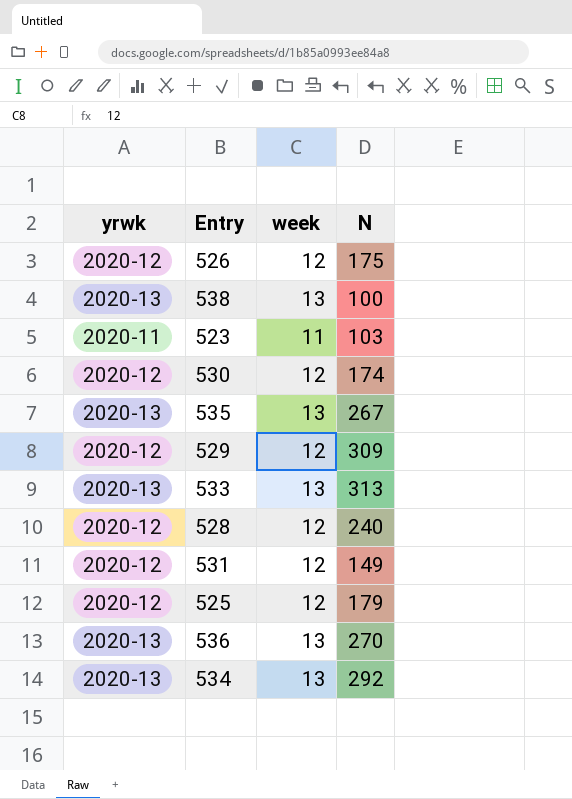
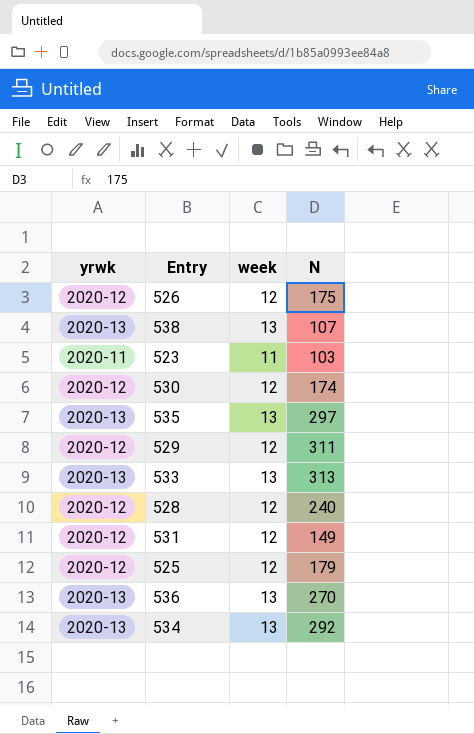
538 | N: 100 -> 107
535 | N: 267 -> 297
529 | N: 309 -> 311

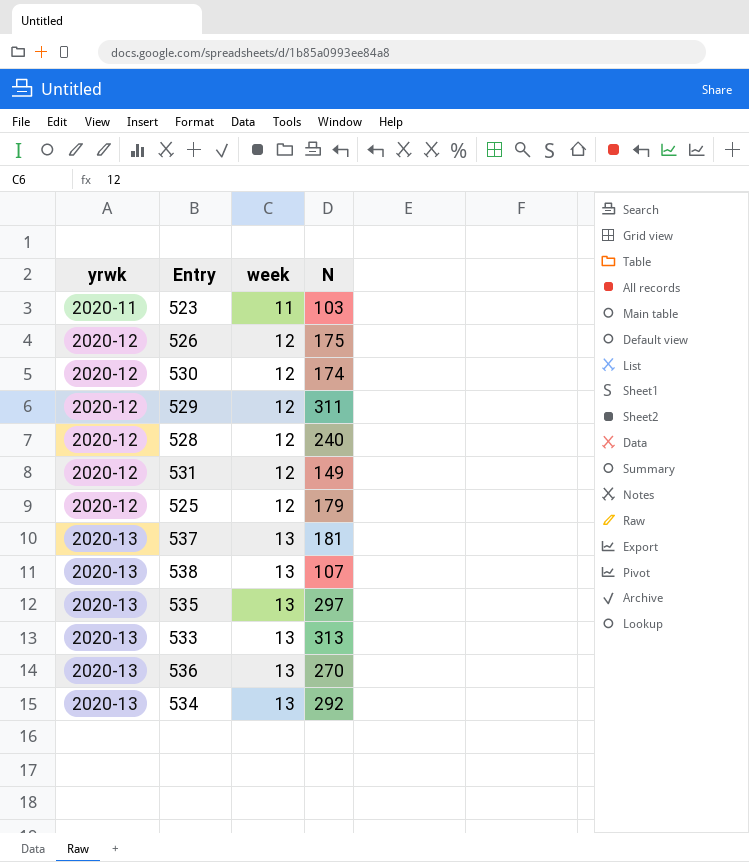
row order: none -> yrwk ascending
row 537: none -> 2020-13 | 13 | 181

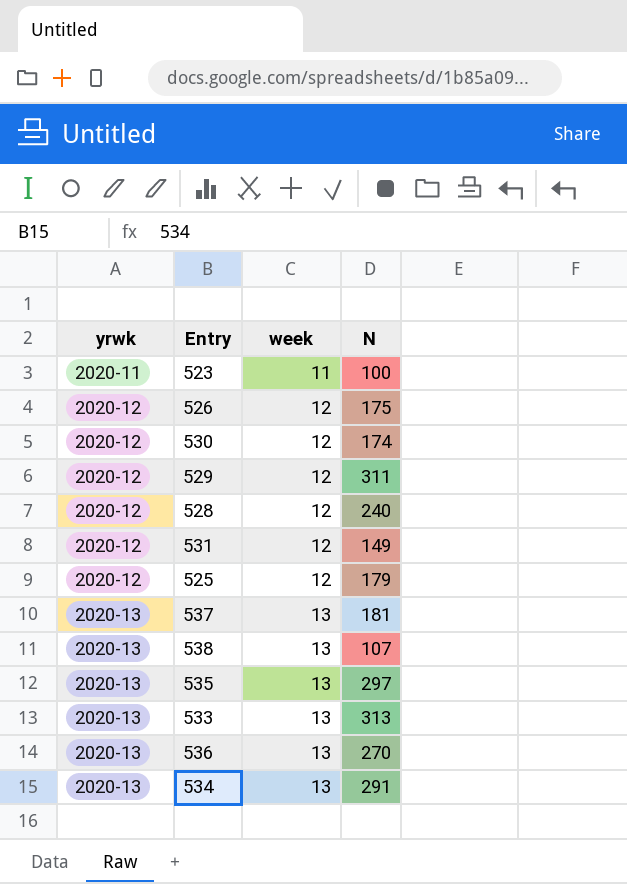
523 | N: 103 -> 100
534 | N: 292 -> 291

